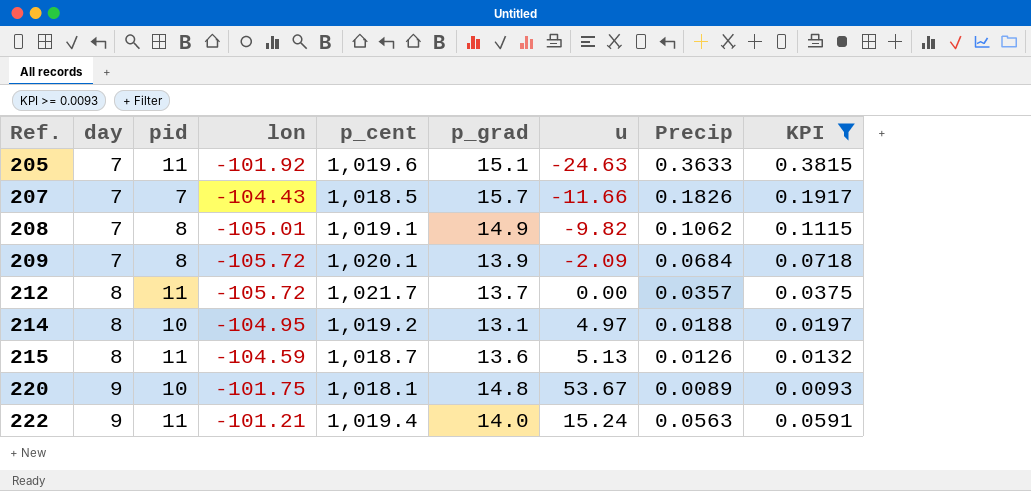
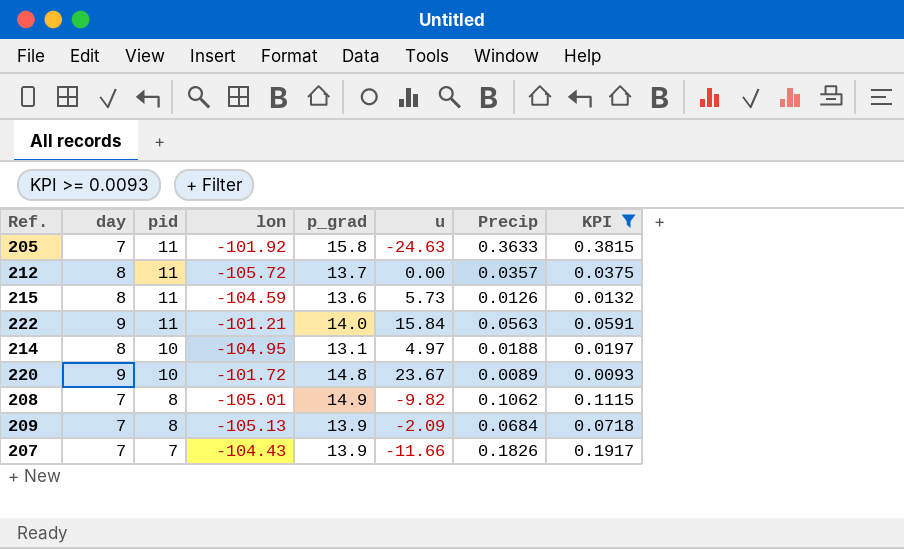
row order: Ref. ascending -> pid descending
column p_cent | position: 5 -> none
205 | p_grad: 15.1 -> 15.8
215 | u: 5.13 -> 5.73
222 | u: 15.24 -> 15.84
220 | lon: -101.75 -> -101.72
220 | u: 53.67 -> 23.67
209 | lon: -105.72 -> -105.13
207 | p_grad: 15.7 -> 13.9

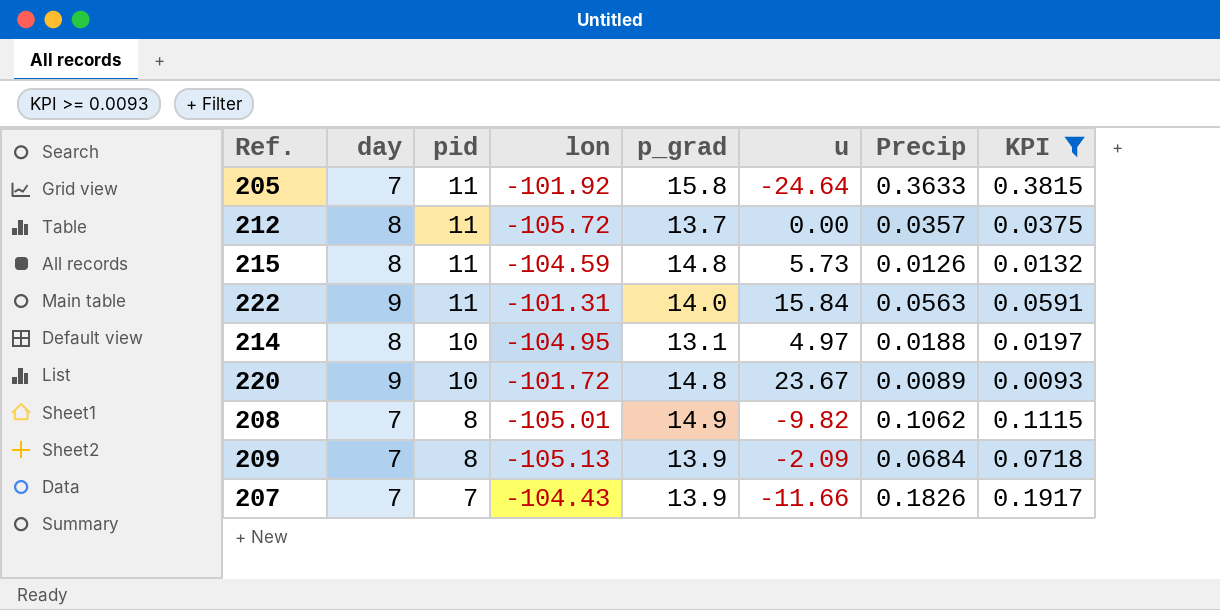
205 | u: -24.63 -> -24.64
215 | p_grad: 13.6 -> 14.8
222 | lon: -101.21 -> -101.31

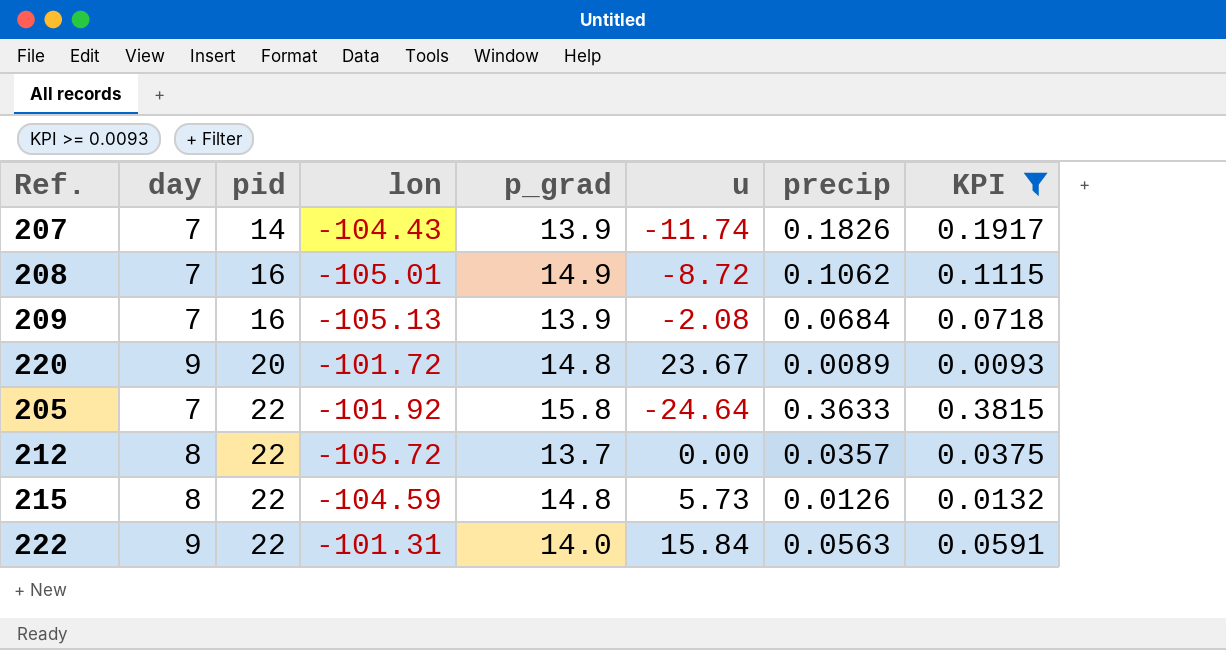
row order: pid descending -> pid ascending
column name: Precip -> precip
row 214: 8 | 10 | -104.95 | 13.1 | 4.97 | 0.0188 | 0.0197 -> none
207 | pid: 7 -> 14
207 | u: -11.66 -> -11.74
208 | pid: 8 -> 16
208 | u: -9.82 -> -8.72
209 | pid: 8 -> 16
209 | u: -2.09 -> -2.08
220 | pid: 10 -> 20
205 | pid: 11 -> 22
212 | pid: 11 -> 22
215 | pid: 11 -> 22
222 | pid: 11 -> 22

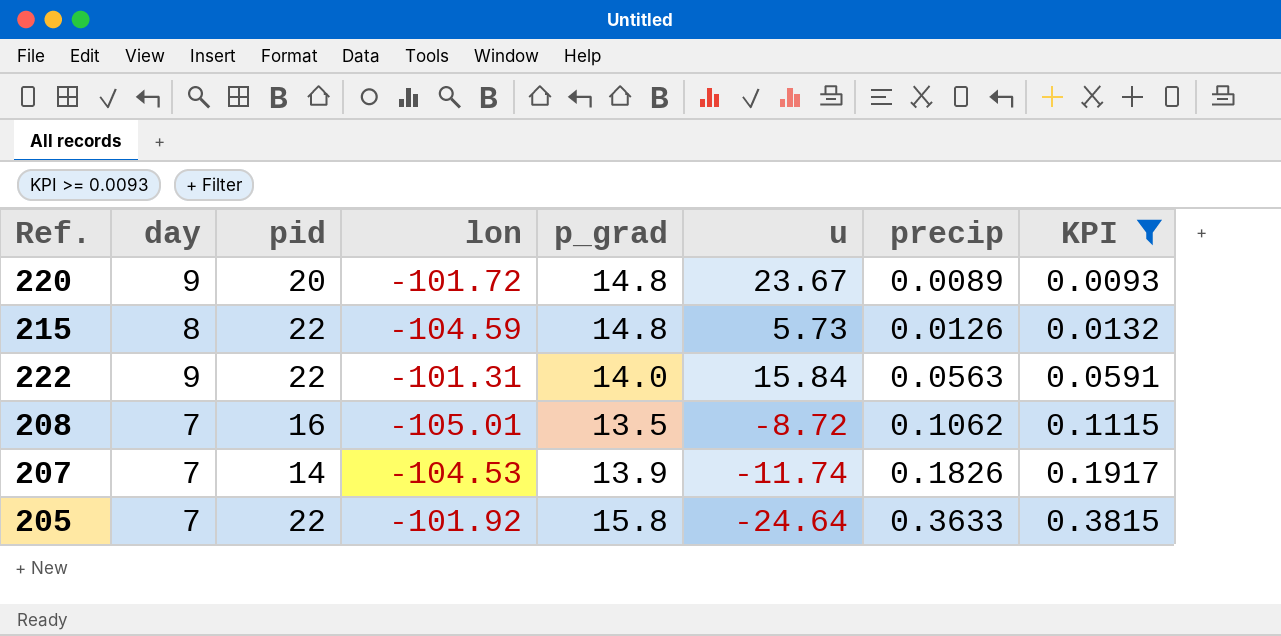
row order: pid ascending -> precip ascending
row 209: 7 | 16 | -105.13 | 13.9 | -2.08 | 0.0684 | 0.0718 -> none
row 212: 8 | 22 | -105.72 | 13.7 | 0.00 | 0.0357 | 0.0375 -> none
208 | p_grad: 14.9 -> 13.5
207 | lon: -104.43 -> -104.53

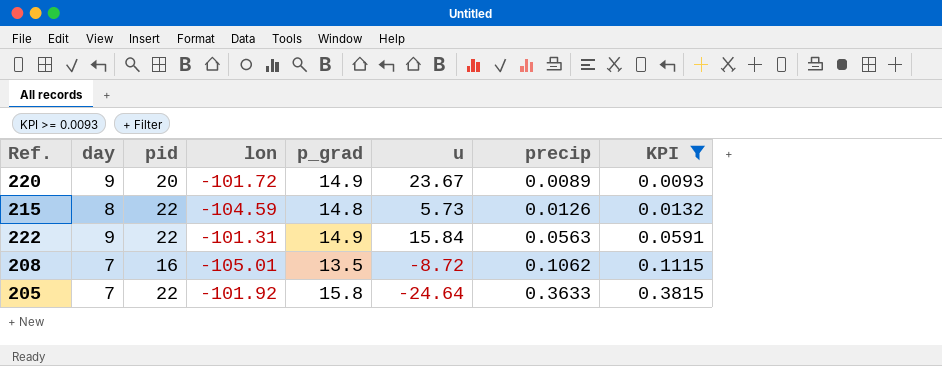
row 207: 7 | 14 | -104.53 | 13.9 | -11.74 | 0.1826 | 0.1917 -> none
220 | p_grad: 14.8 -> 14.9
222 | p_grad: 14.0 -> 14.9

